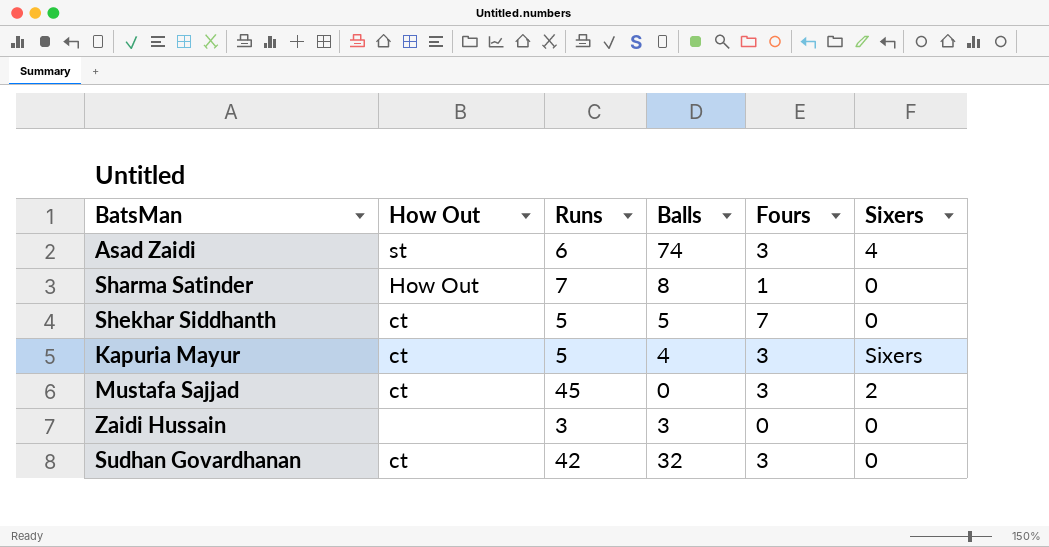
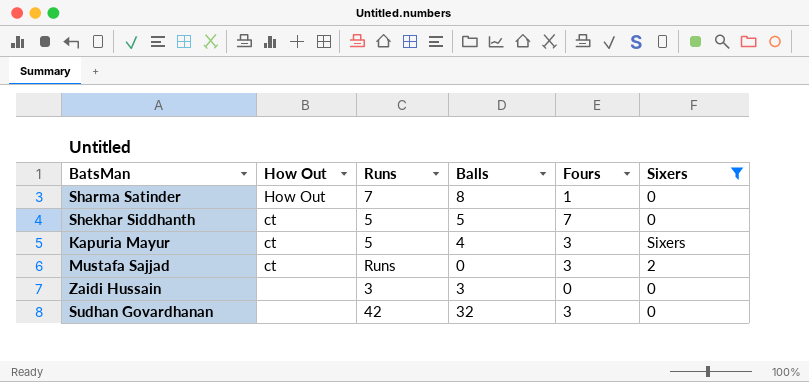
filter: none -> Sixers != 4
Mustafa Sajjad | Runs: 45 -> Runs
Sudhan Govardhanan | How Out: ct -> none

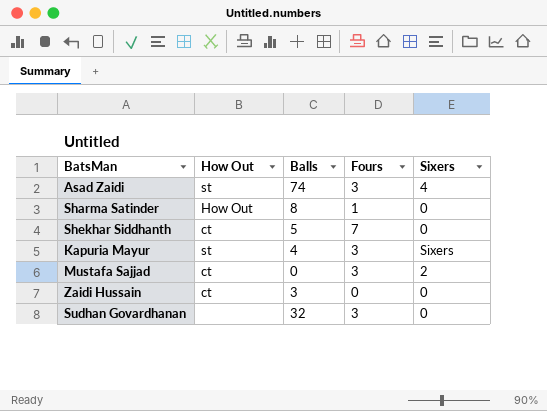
filter: Sixers != 4 -> none
column Runs | position: 3 -> none
Kapuria Mayur | How Out: ct -> st
Zaidi Hussain | How Out: none -> ct

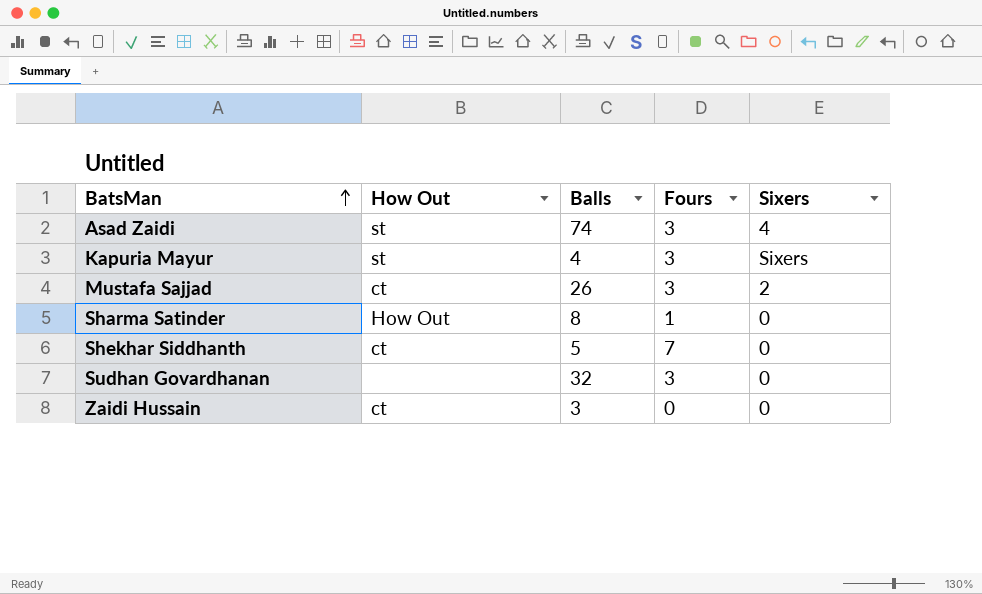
row order: none -> BatsMan ascending
Mustafa Sajjad | Balls: 0 -> 26

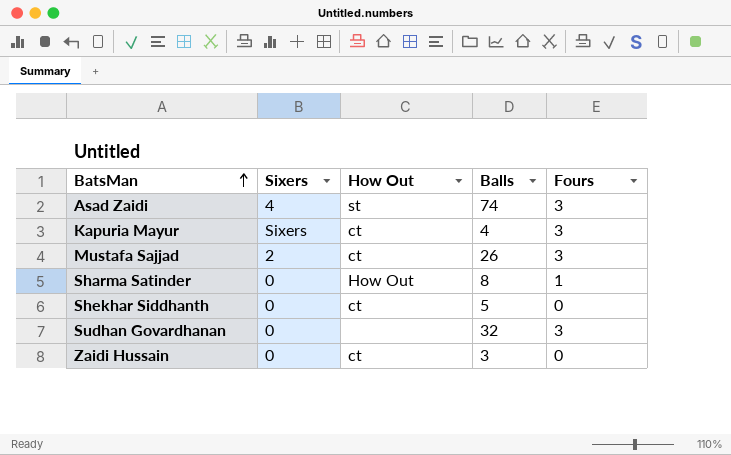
column Sixers | position: 5 -> 2
Kapuria Mayur | How Out: st -> ct
Shekhar Siddhanth | Fours: 7 -> 0

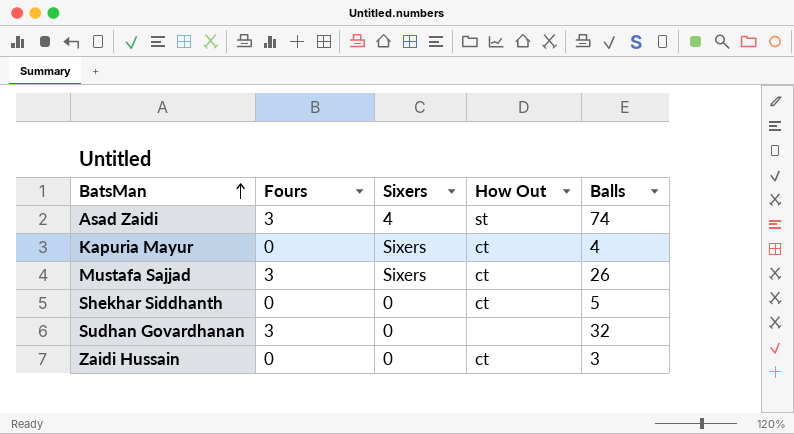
column Fours | position: 5 -> 2
row Sharma Satinder: 0 | How Out | 8 | 1 -> none
Kapuria Mayur | Fours: 3 -> 0
Mustafa Sajjad | Sixers: 2 -> Sixers

